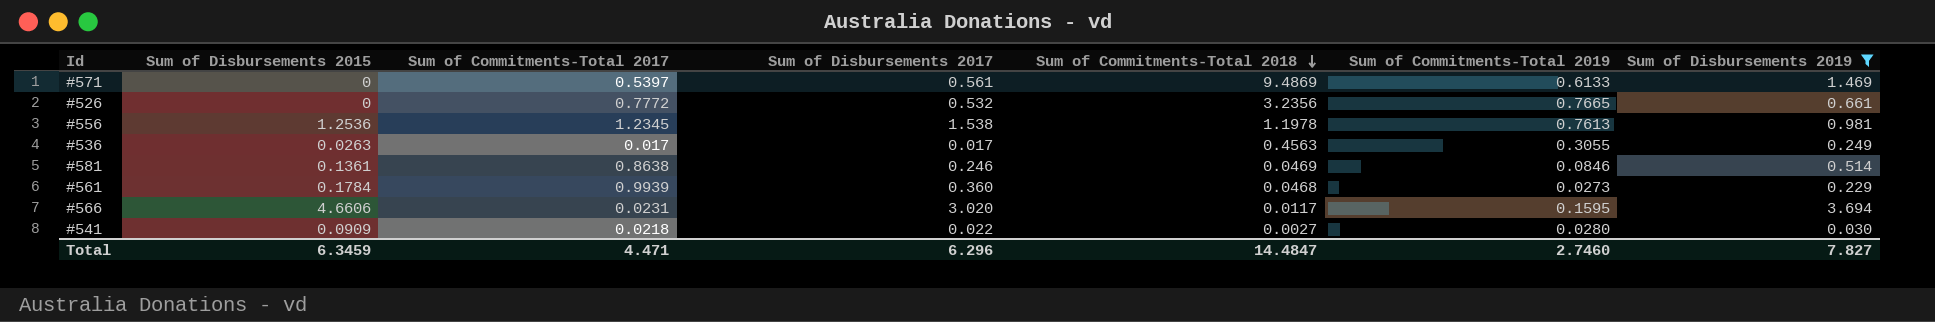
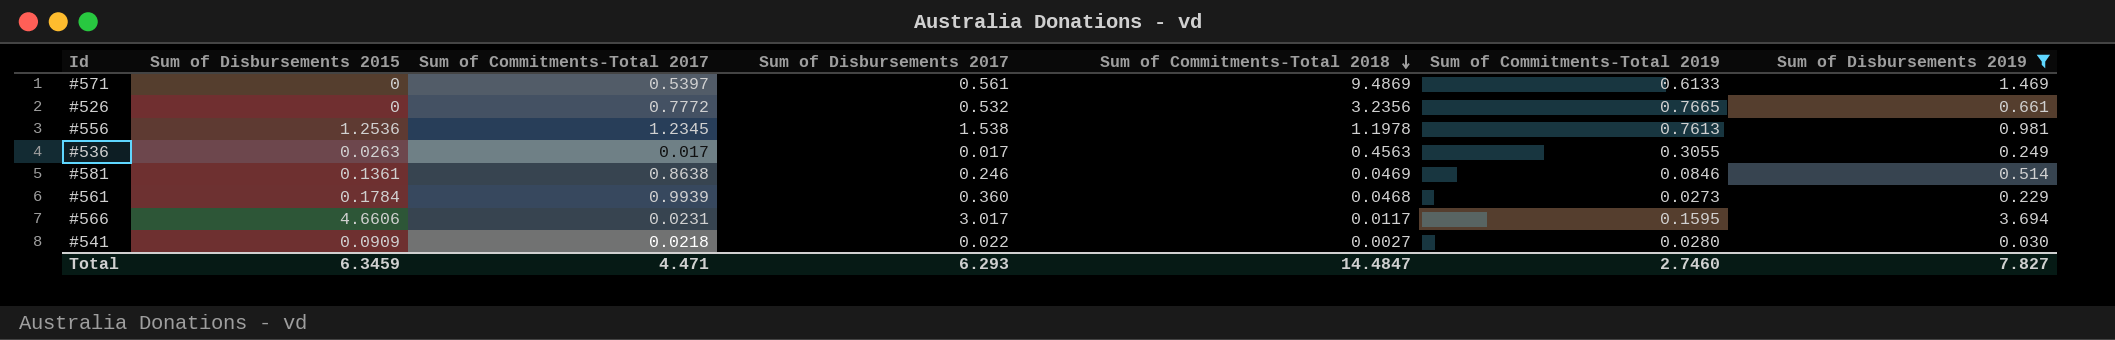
#566 | Sum of Disbursements 2017: 3.020 -> 3.017
Total | Sum of Disbursements 2017: 6.296 -> 6.293

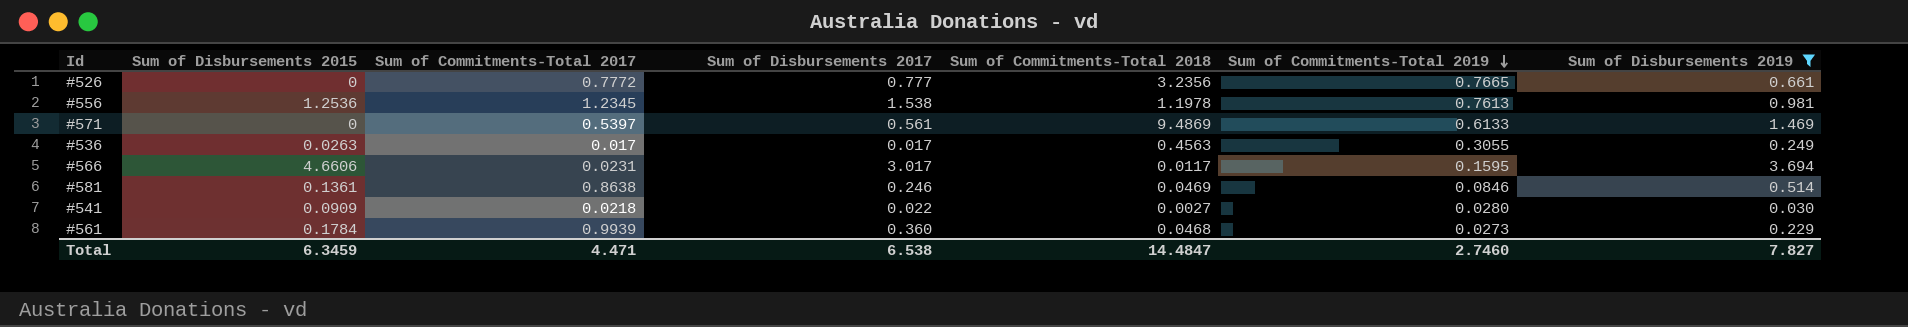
row order: Sum of Commitments-Total 2018 descending -> Sum of Commitments-Total 2019 descending
#526 | Sum of Disbursements 2017: 0.532 -> 0.777
Total | Sum of Disbursements 2017: 6.293 -> 6.538

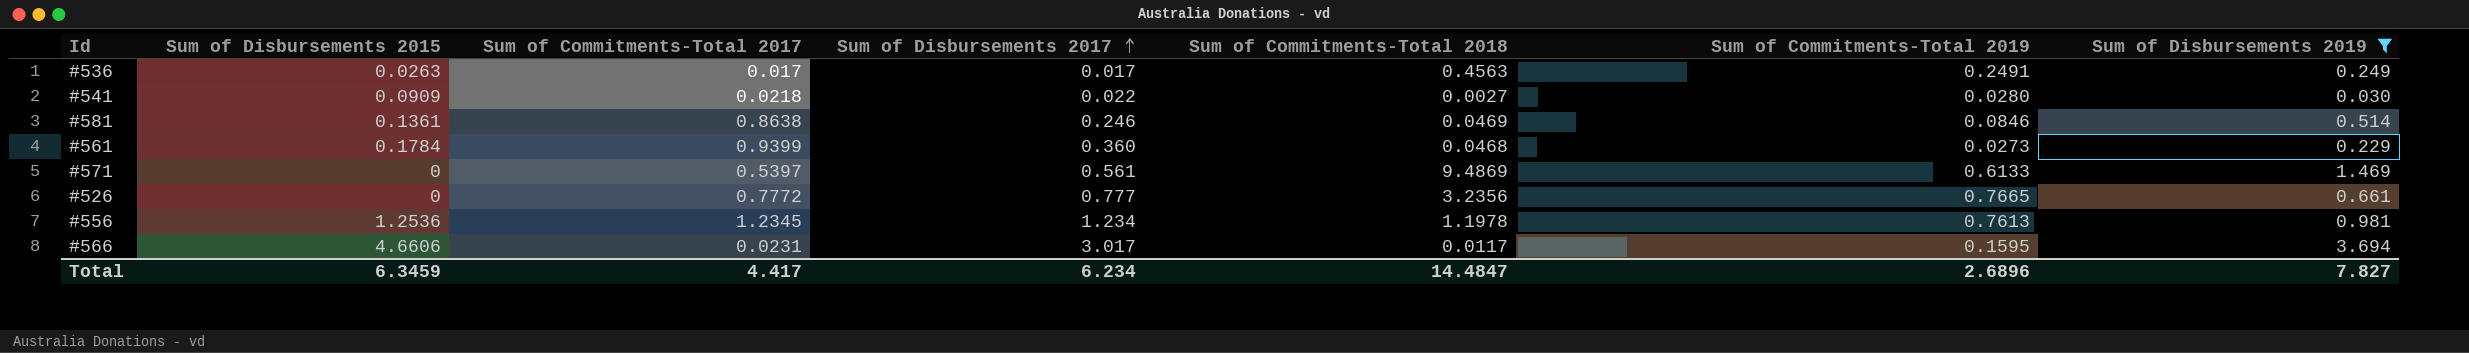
row order: Sum of Commitments-Total 2019 descending -> Sum of Disbursements 2017 ascending
#536 | Sum of Commitments-Total 2019: 0.3055 -> 0.2491
#561 | Sum of Commitments-Total 2017: 0.9939 -> 0.9399
#556 | Sum of Disbursements 2017: 1.538 -> 1.234
Total | Sum of Commitments-Total 2017: 4.471 -> 4.417
Total | Sum of Disbursements 2017: 6.538 -> 6.234
Total | Sum of Commitments-Total 2019: 2.7460 -> 2.6896

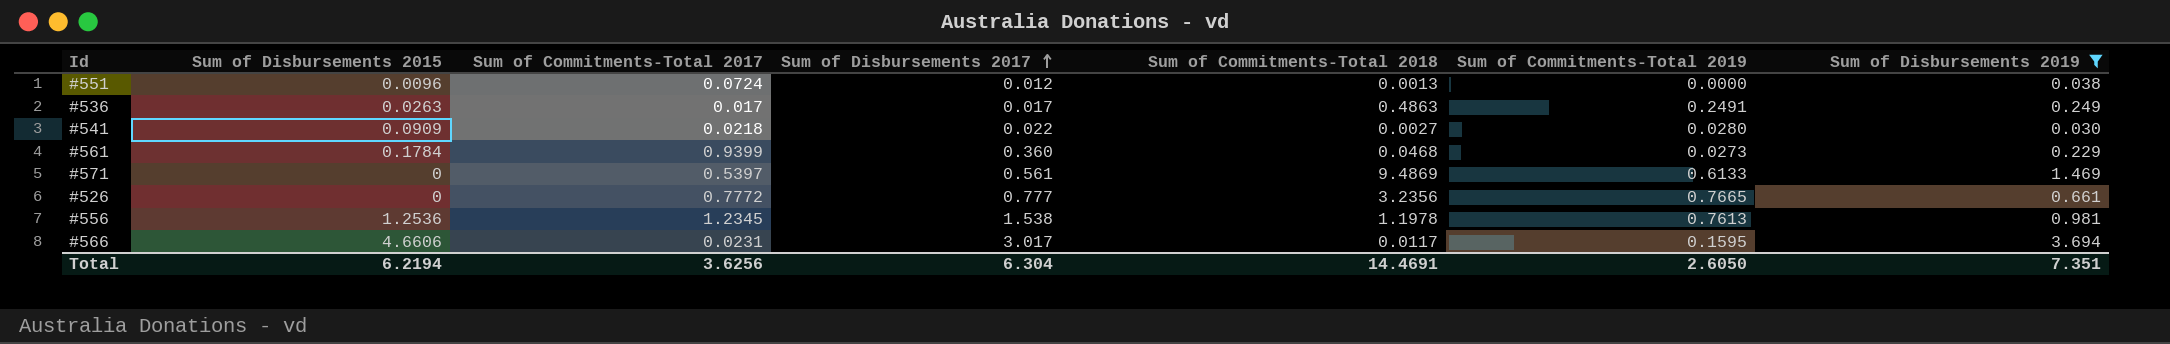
row #581: 0.1361 | 0.8638 | 0.246 | 0.0469 | 0.0846 | 0.514 -> none
row #551: none -> 0.0096 | 0.0724 | 0.012 | 0.0013 | 0.0000 | 0.038
#536 | Sum of Commitments-Total 2018: 0.4563 -> 0.4863
#556 | Sum of Disbursements 2017: 1.234 -> 1.538
Total | Sum of Disbursements 2015: 6.3459 -> 6.2194
Total | Sum of Commitments-Total 2017: 4.417 -> 3.6256
Total | Sum of Disbursements 2017: 6.234 -> 6.304
Total | Sum of Commitments-Total 2018: 14.4847 -> 14.4691
Total | Sum of Commitments-Total 2019: 2.6896 -> 2.6050
Total | Sum of Disbursements 2019: 7.827 -> 7.351

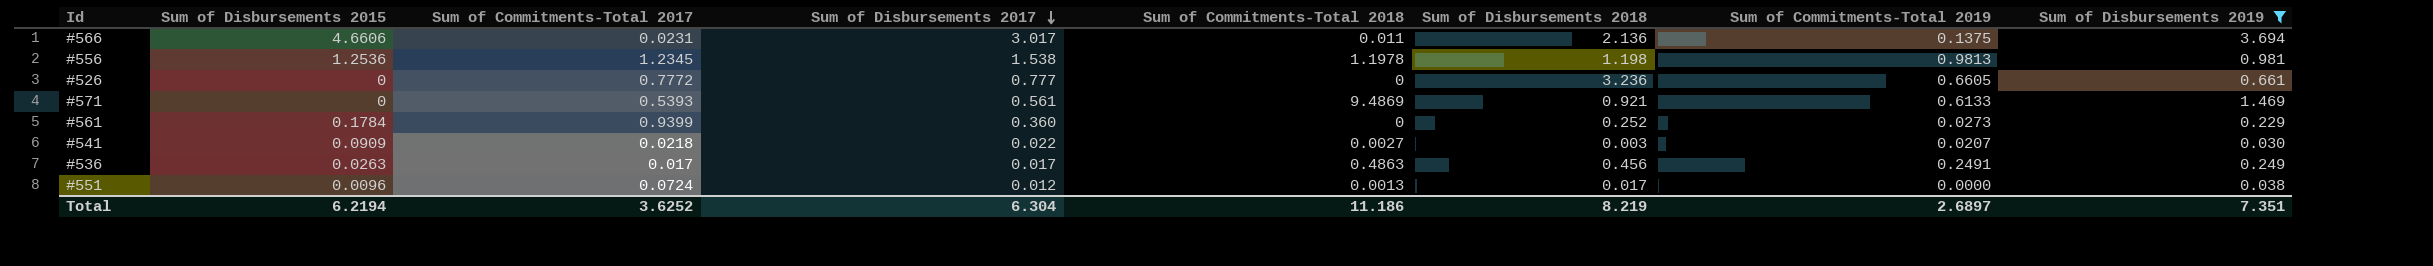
row order: Sum of Disbursements 2017 ascending -> Sum of Disbursements 2017 descending
column Sum of Disbursements 2018 | position: none -> 6
#566 | Sum of Commitments-Total 2018: 0.0117 -> 0.011
#566 | Sum of Commitments-Total 2019: 0.1595 -> 0.1375
#556 | Sum of Commitments-Total 2019: 0.7613 -> 0.9813
#526 | Sum of Commitments-Total 2018: 3.2356 -> 0
#526 | Sum of Commitments-Total 2019: 0.7665 -> 0.6605
#571 | Sum of Commitments-Total 2017: 0.5397 -> 0.5393
#561 | Sum of Commitments-Total 2018: 0.0468 -> 0
#541 | Sum of Commitments-Total 2019: 0.0280 -> 0.0207
Total | Sum of Commitments-Total 2017: 3.6256 -> 3.6252
Total | Sum of Commitments-Total 2018: 14.4691 -> 11.186
Total | Sum of Commitments-Total 2019: 2.6050 -> 2.6897

